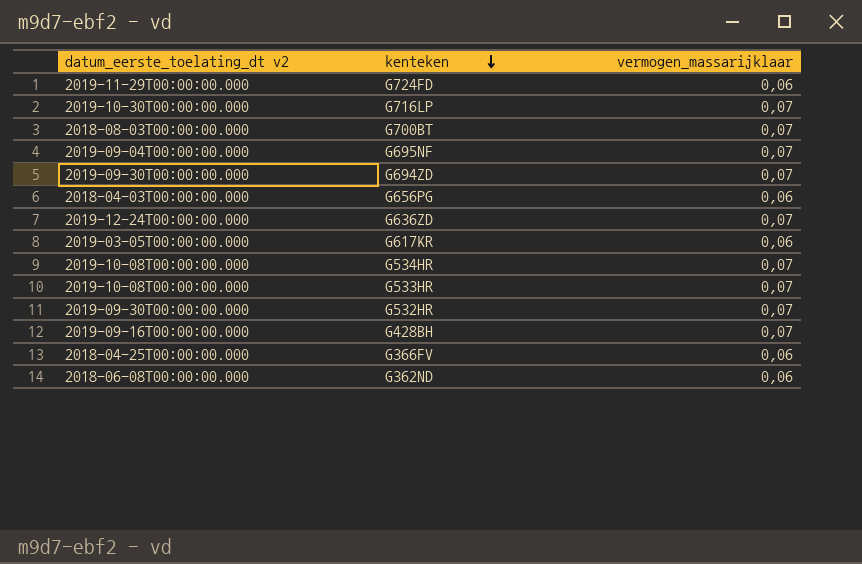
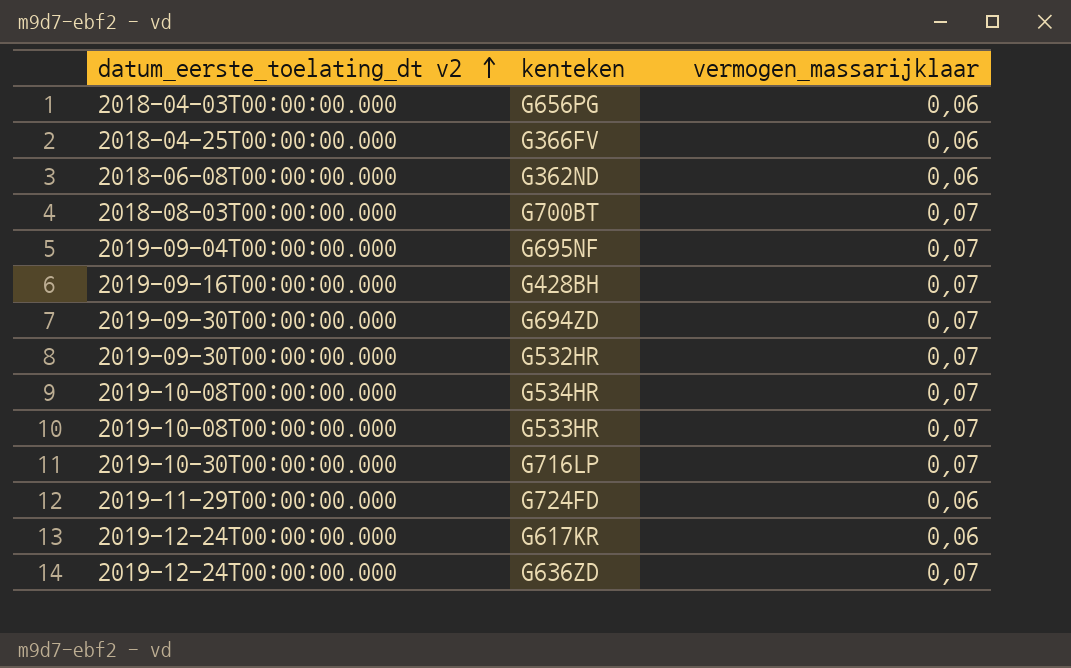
row order: kenteken descending -> datum_eerste_toelating_dt v2 ascending
G617KR | datum_eerste_toelating_dt v2: 2019-03-05T00:00:00.000 -> 2019-12-24T00:00:00.000

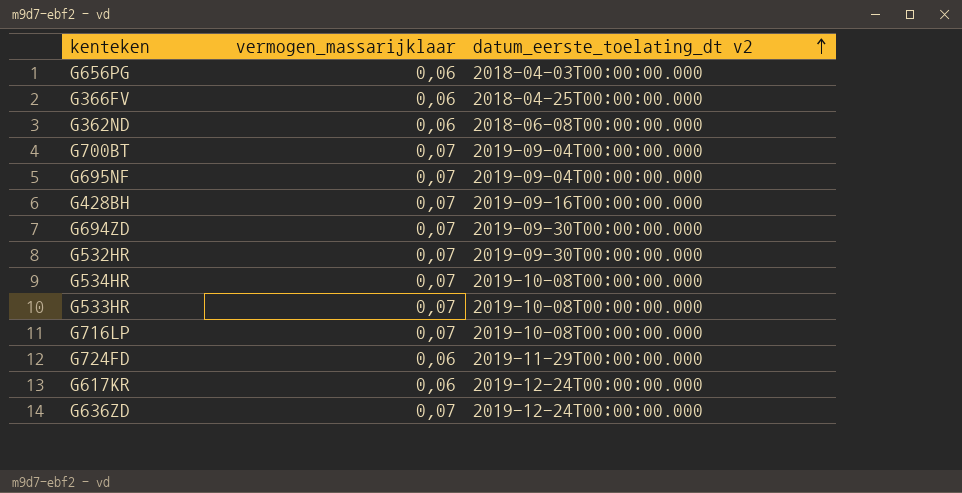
column datum_eerste_toelating_dt v2 | position: 1 -> 3
G700BT | datum_eerste_toelating_dt v2: 2018-08-03T00:00:00.000 -> 2019-09-04T00:00:00.000
G716LP | datum_eerste_toelating_dt v2: 2019-10-30T00:00:00.000 -> 2019-10-08T00:00:00.000

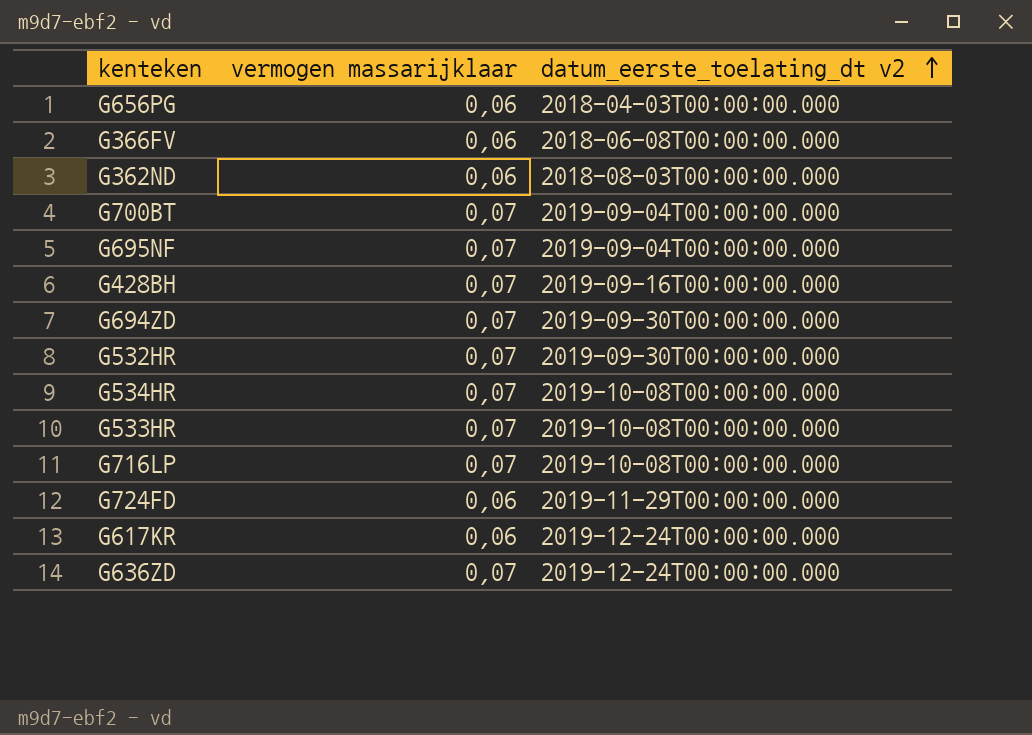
column name: vermogen_massarijklaar -> vermogen massarijklaar
G366FV | datum_eerste_toelating_dt v2: 2018-04-25T00:00:00.000 -> 2018-06-08T00:00:00.000
G362ND | datum_eerste_toelating_dt v2: 2018-06-08T00:00:00.000 -> 2018-08-03T00:00:00.000

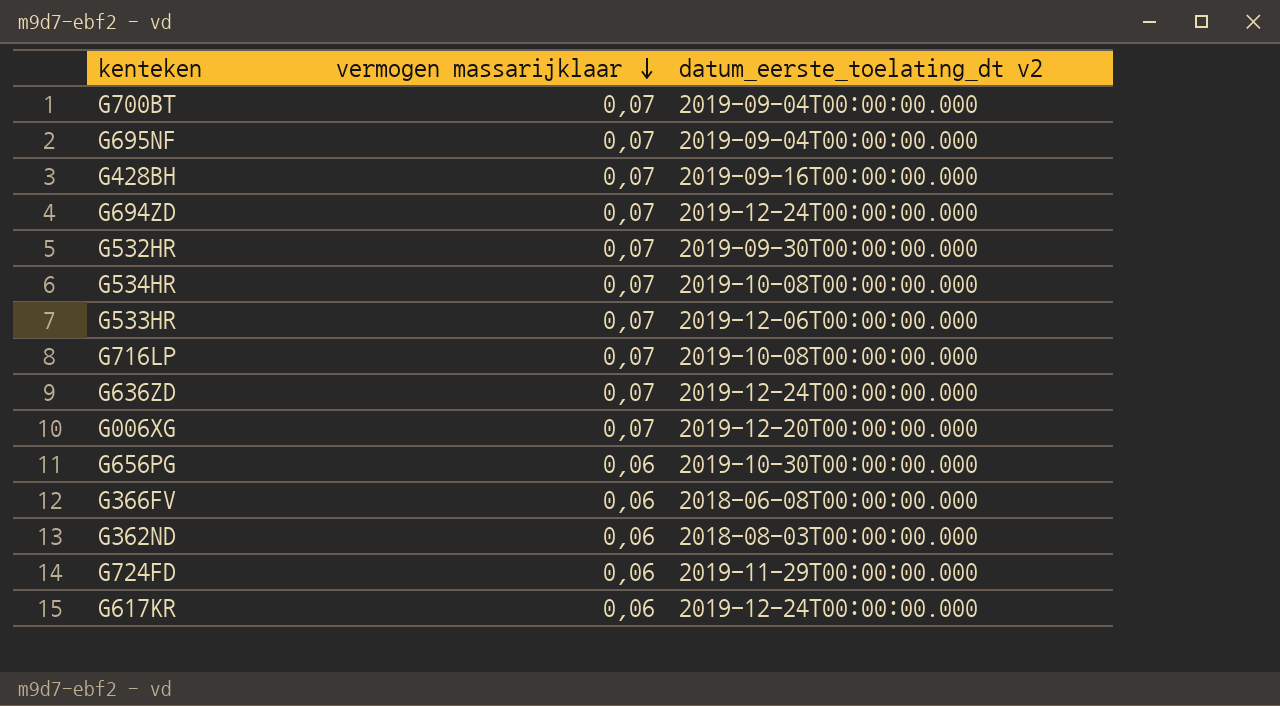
row order: datum_eerste_toelating_dt v2 ascending -> vermogen massarijklaar descending
G694ZD | datum_eerste_toelating_dt v2: 2019-09-30T00:00:00.000 -> 2019-12-24T00:00:00.000
G533HR | datum_eerste_toelating_dt v2: 2019-10-08T00:00:00.000 -> 2019-12-06T00:00:00.000
row G006XG: none -> 0,07 | 2019-12-20T00:00:00.000
G656PG | datum_eerste_toelating_dt v2: 2018-04-03T00:00:00.000 -> 2019-10-30T00:00:00.000

